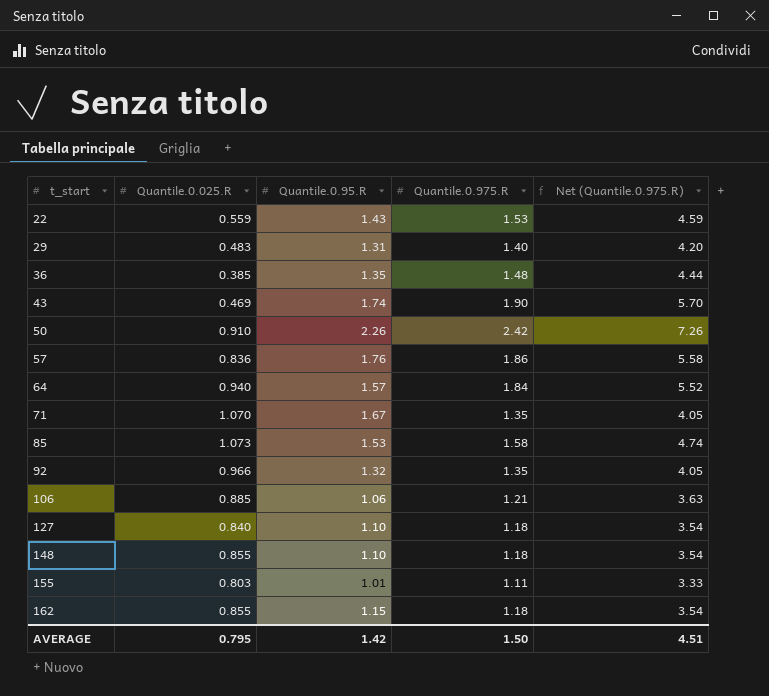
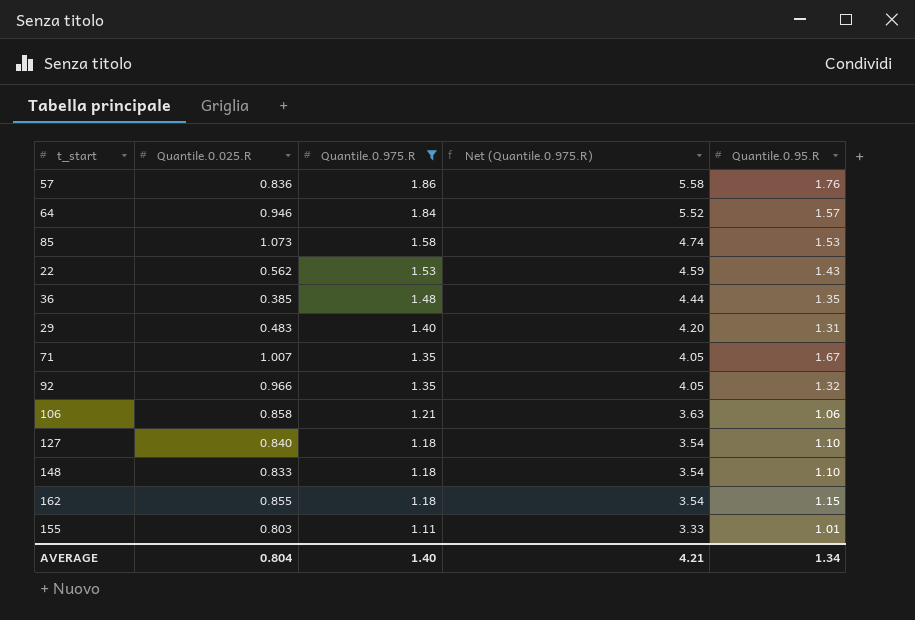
filter: none -> Quantile.0.975.R <= 1.86
row order: t_start ascending -> Quantile.0.975.R descending
column Quantile.0.95.R | position: 3 -> 5
64 | Quantile.0.025.R: 0.940 -> 0.946
22 | Quantile.0.025.R: 0.559 -> 0.562
71 | Quantile.0.025.R: 1.070 -> 1.007
106 | Quantile.0.025.R: 0.885 -> 0.858
148 | Quantile.0.025.R: 0.855 -> 0.833
AVERAGE | Quantile.0.025.R: 0.795 -> 0.804
AVERAGE | Quantile.0.975.R: 1.50 -> 1.40
AVERAGE | Net (Quantile.0.975.R): 4.51 -> 4.21
AVERAGE | Quantile.0.95.R: 1.42 -> 1.34

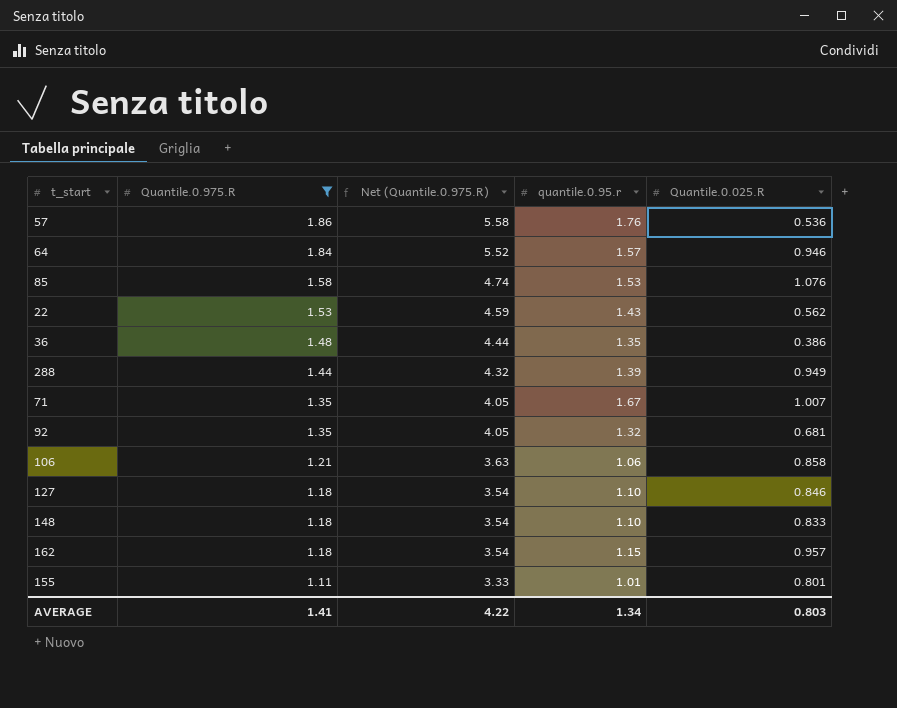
column name: Quantile.0.95.R -> quantile.0.95.r
column Quantile.0.025.R | position: 2 -> 5
row 29: 0.483 | 1.40 | 4.20 | 1.31 -> none
57 | Quantile.0.025.R: 0.836 -> 0.536
85 | Quantile.0.025.R: 1.073 -> 1.076
36 | Quantile.0.025.R: 0.385 -> 0.386
row 288: none -> 1.44 | 4.32 | 1.39 | 0.949
92 | Quantile.0.025.R: 0.966 -> 0.681
127 | Quantile.0.025.R: 0.840 -> 0.846
162 | Quantile.0.025.R: 0.855 -> 0.957
155 | Quantile.0.025.R: 0.803 -> 0.801
AVERAGE | Quantile.0.975.R: 1.40 -> 1.41
AVERAGE | Net (Quantile.0.975.R): 4.21 -> 4.22
AVERAGE | Quantile.0.025.R: 0.804 -> 0.803

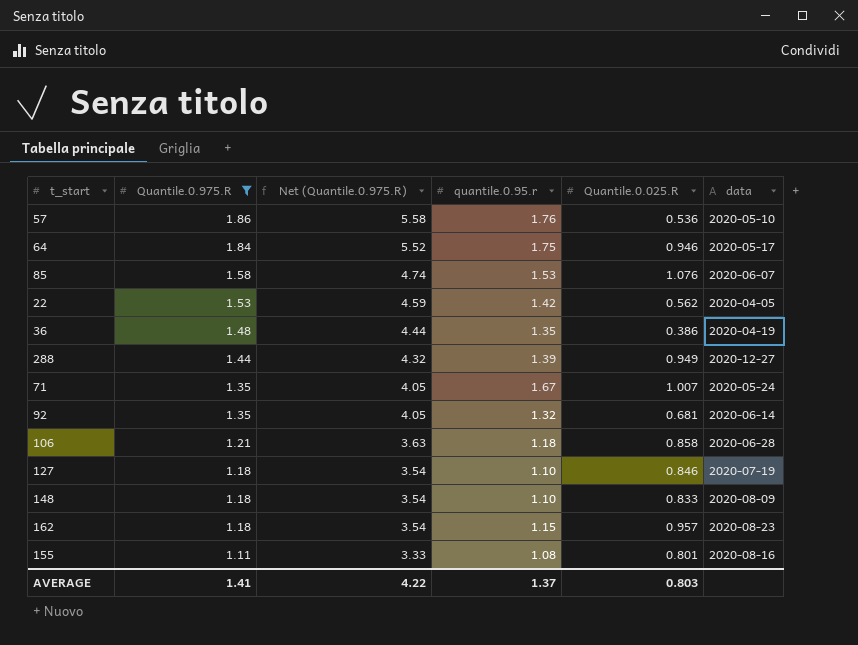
column data | position: none -> 6
64 | quantile.0.95.r: 1.57 -> 1.75
22 | quantile.0.95.r: 1.43 -> 1.42
106 | quantile.0.95.r: 1.06 -> 1.18
155 | quantile.0.95.r: 1.01 -> 1.08
AVERAGE | quantile.0.95.r: 1.34 -> 1.37

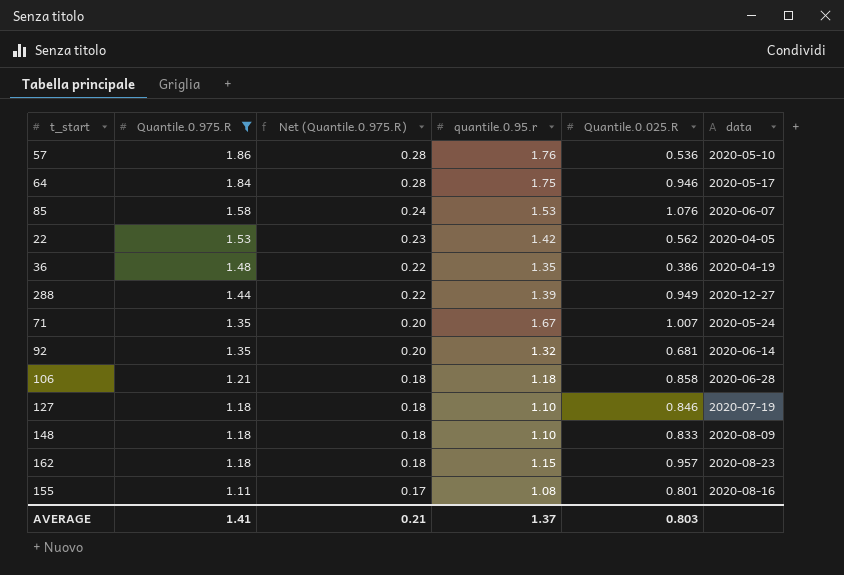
column Net (Quantile.0.975.R) | formula: [Quantile.0.975.R] * 3 -> [Quantile.0.975.R] * 0.15
AVERAGE | Net (Quantile.0.975.R): 4.22 -> 0.21

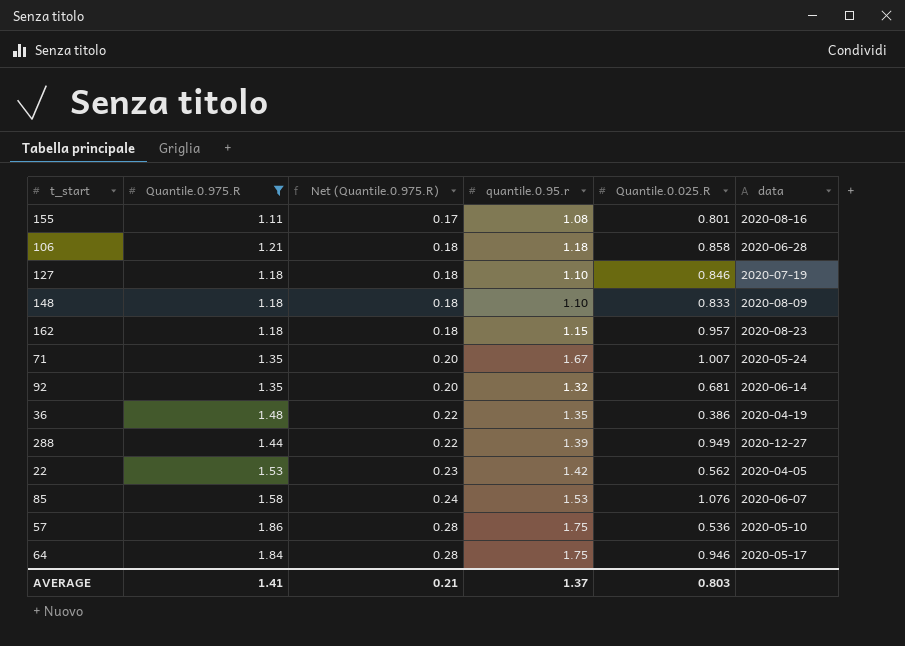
row order: Quantile.0.975.R descending -> Net (Quantile.0.975.R) ascending
57 | quantile.0.95.r: 1.76 -> 1.75

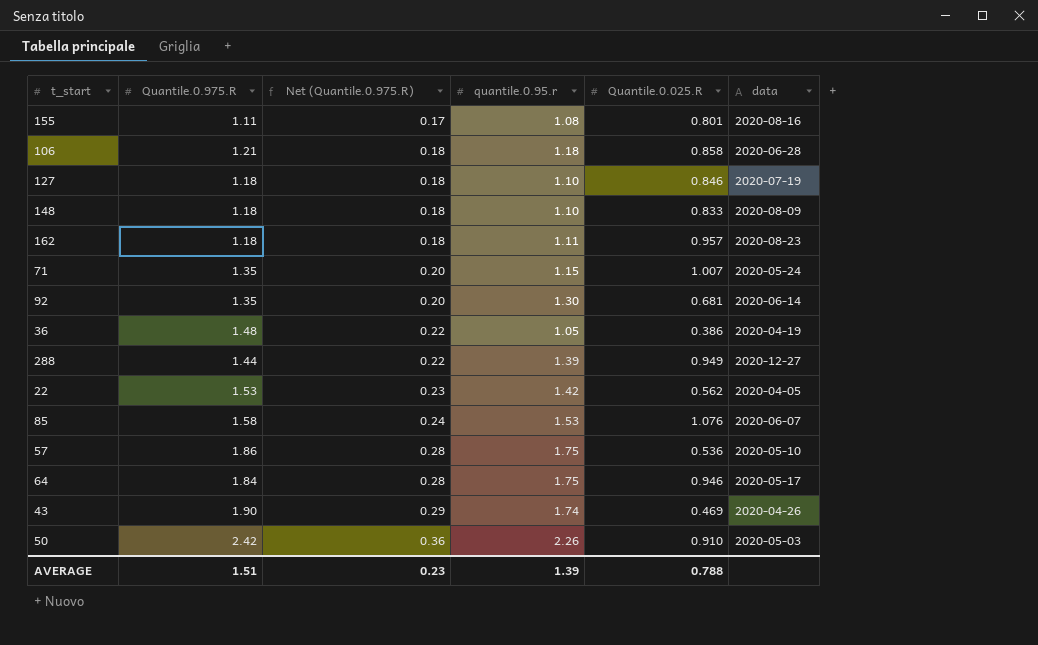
filter: Quantile.0.975.R <= 1.86 -> none
162 | quantile.0.95.r: 1.15 -> 1.11
71 | quantile.0.95.r: 1.67 -> 1.15
92 | quantile.0.95.r: 1.32 -> 1.30
36 | quantile.0.95.r: 1.35 -> 1.05
AVERAGE | Quantile.0.975.R: 1.41 -> 1.51
AVERAGE | Net (Quantile.0.975.R): 0.21 -> 0.23
AVERAGE | quantile.0.95.r: 1.37 -> 1.39
AVERAGE | Quantile.0.025.R: 0.803 -> 0.788

